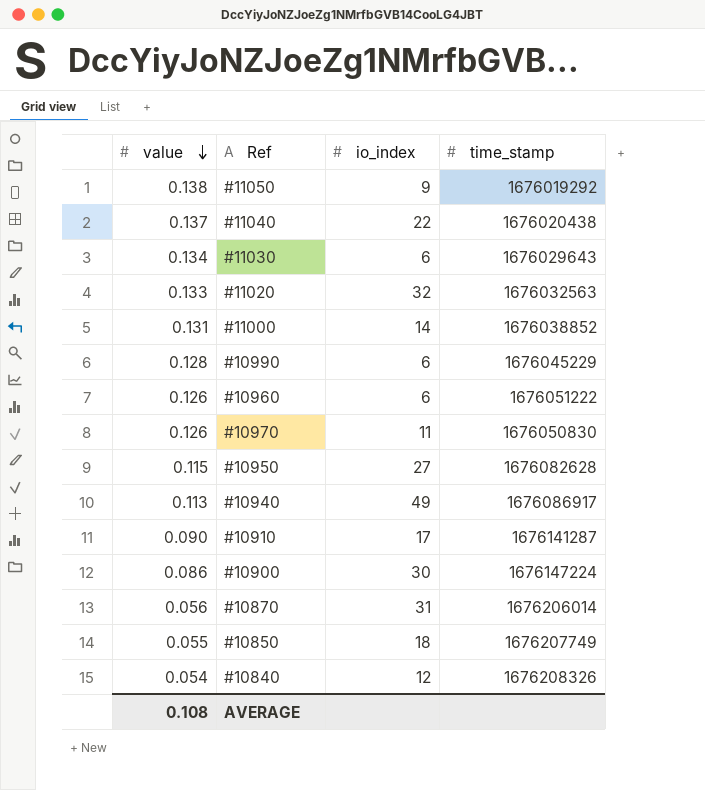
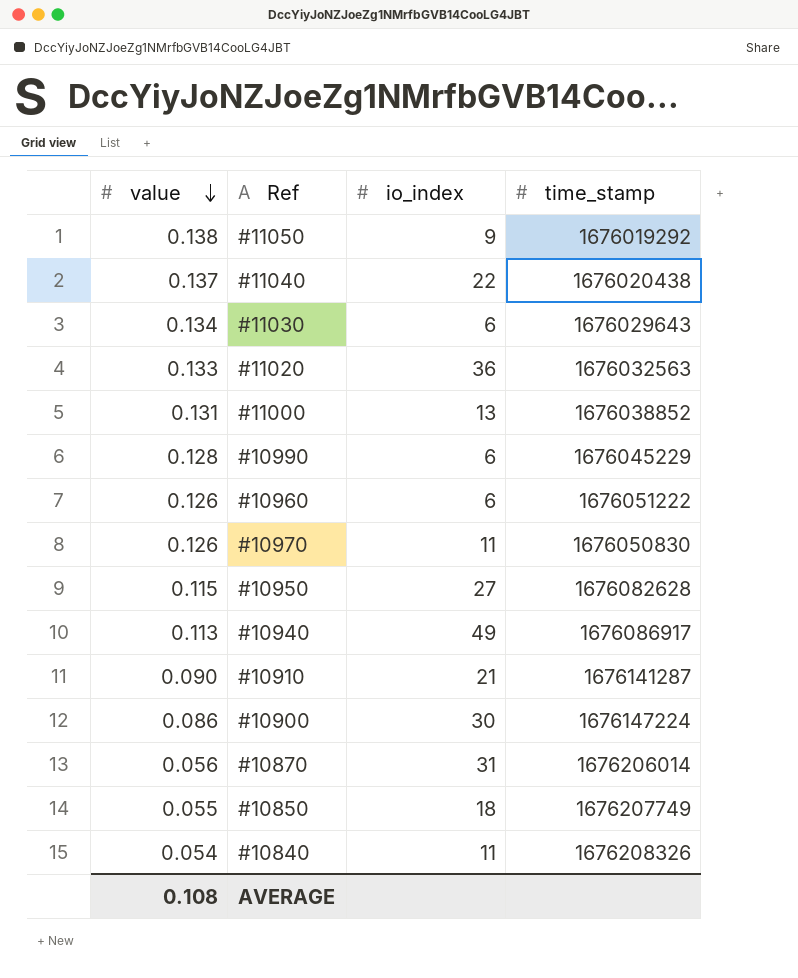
#11020 | io_index: 32 -> 36
#11000 | io_index: 14 -> 13
#10910 | io_index: 17 -> 21
#10840 | io_index: 12 -> 11

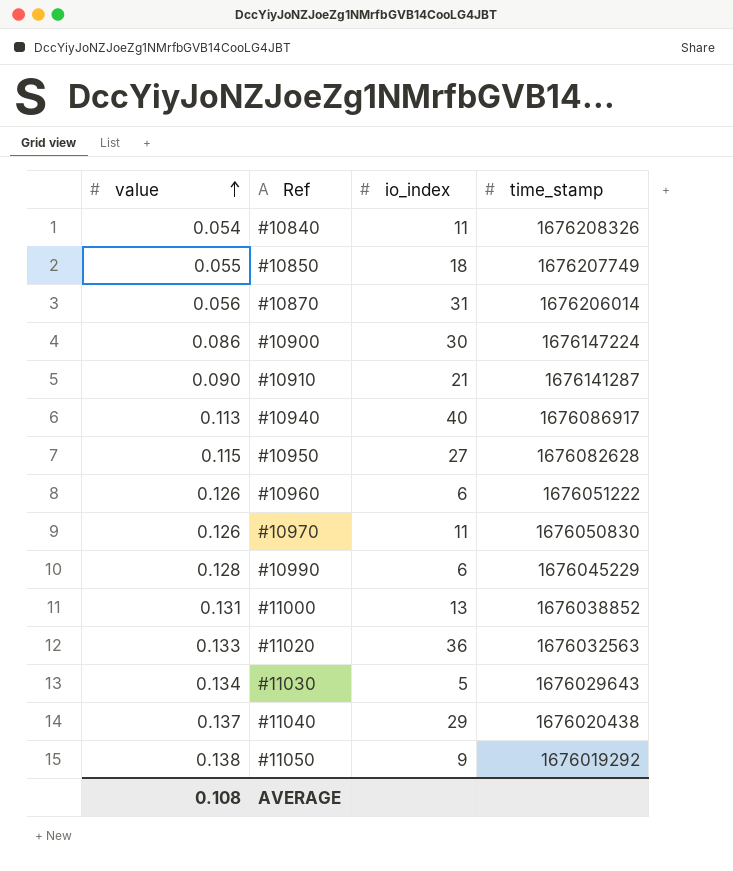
row order: value descending -> value ascending
#10940 | io_index: 49 -> 40
#11030 | io_index: 6 -> 5
#11040 | io_index: 22 -> 29

